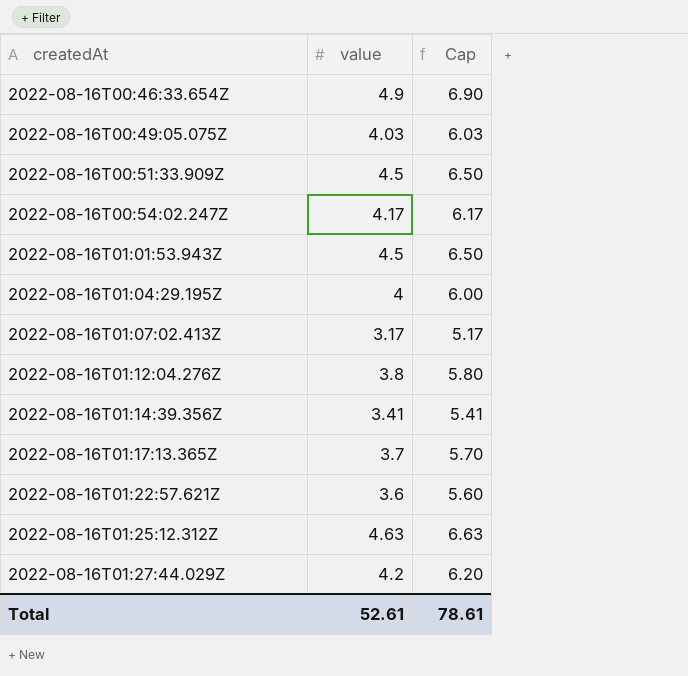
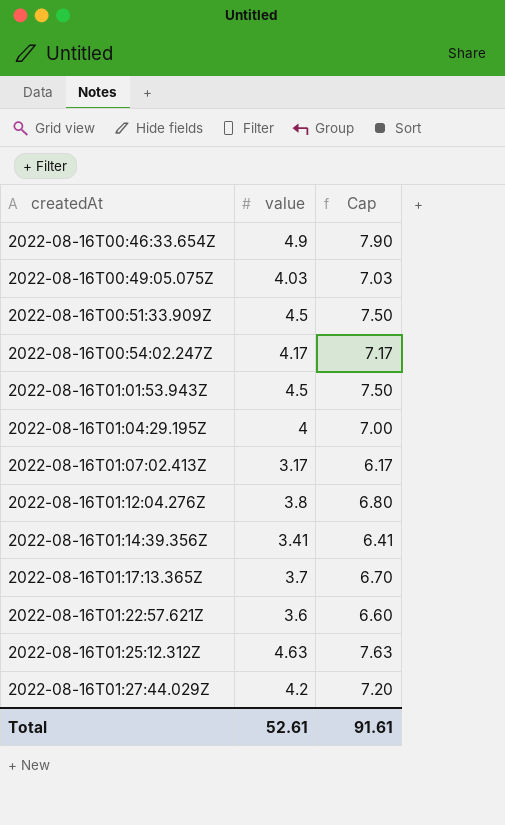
column Cap | formula: [value] + 2 -> [value] + 3
Total | Cap: 78.61 -> 91.61

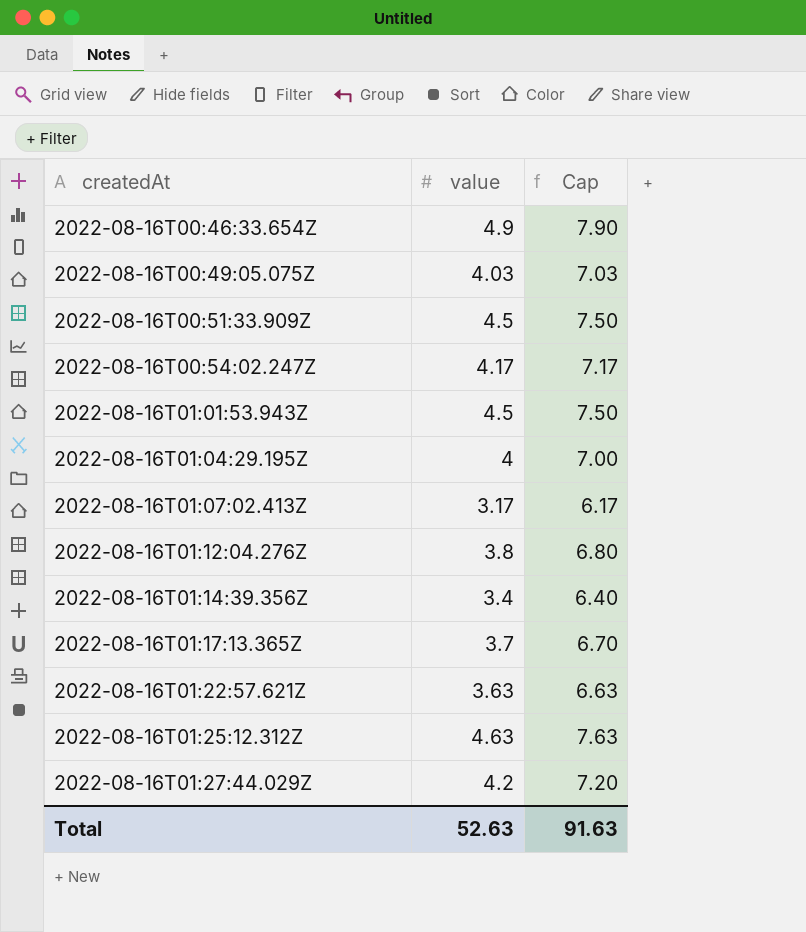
2022-08-16T01:14:39.356Z | value: 3.41 -> 3.4
2022-08-16T01:14:39.356Z | Cap: 6.41 -> 6.40
2022-08-16T01:22:57.621Z | value: 3.6 -> 3.63
2022-08-16T01:22:57.621Z | Cap: 6.60 -> 6.63
Total | value: 52.61 -> 52.63
Total | Cap: 91.61 -> 91.63

